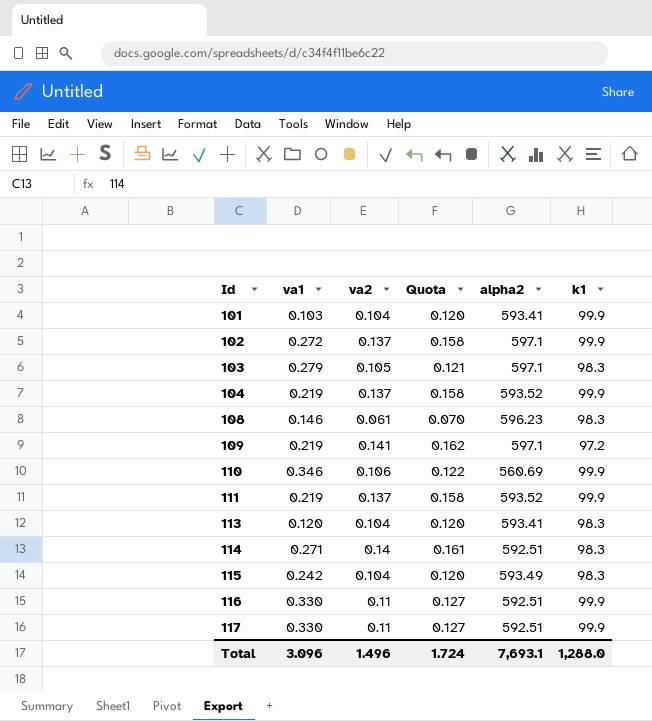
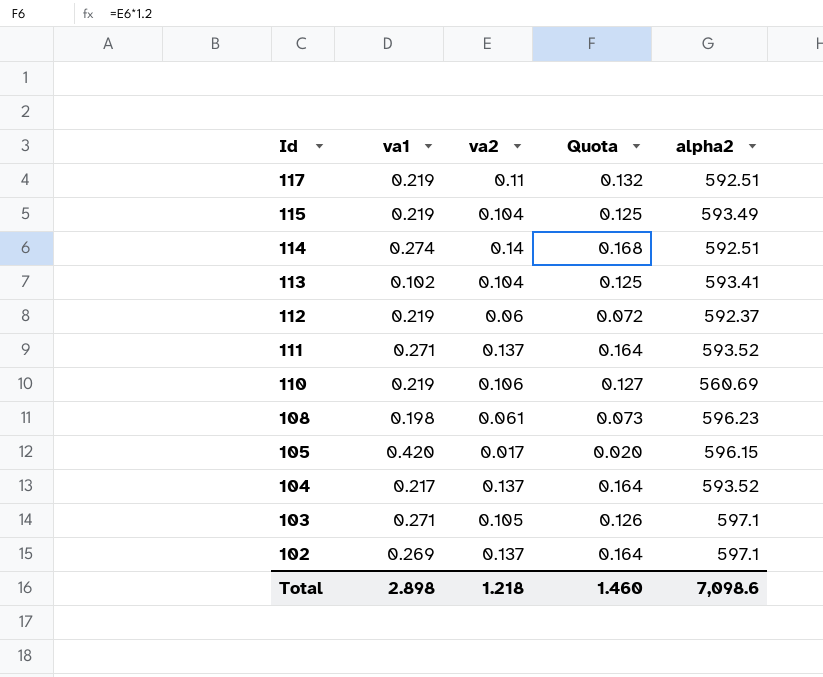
row order: Id ascending -> Id descending
column k1 | position: 6 -> none
column Quota | formula: [va2] * 1.15 -> [va2] * 1.2
row 101: 0.103 | 0.104 | 0.120 | 593.41 | 99.9 -> none
row 109: 0.219 | 0.141 | 0.162 | 597.1 | 97.2 -> none
row 116: 0.330 | 0.11 | 0.127 | 592.51 | 99.9 -> none
117 | va1: 0.330 -> 0.219
115 | va1: 0.242 -> 0.219
114 | va1: 0.271 -> 0.274
113 | va1: 0.120 -> 0.102
row 112: none -> 0.219 | 0.06 | 0.072 | 592.37
111 | va1: 0.219 -> 0.271
110 | va1: 0.346 -> 0.219
108 | va1: 0.146 -> 0.198
row 105: none -> 0.420 | 0.017 | 0.020 | 596.15
104 | va1: 0.219 -> 0.217
103 | va1: 0.279 -> 0.271
102 | va1: 0.272 -> 0.269
Total | va1: 3.096 -> 2.898
Total | va2: 1.496 -> 1.218
Total | Quota: 1.724 -> 1.460
Total | alpha2: 7,693.1 -> 7,098.6

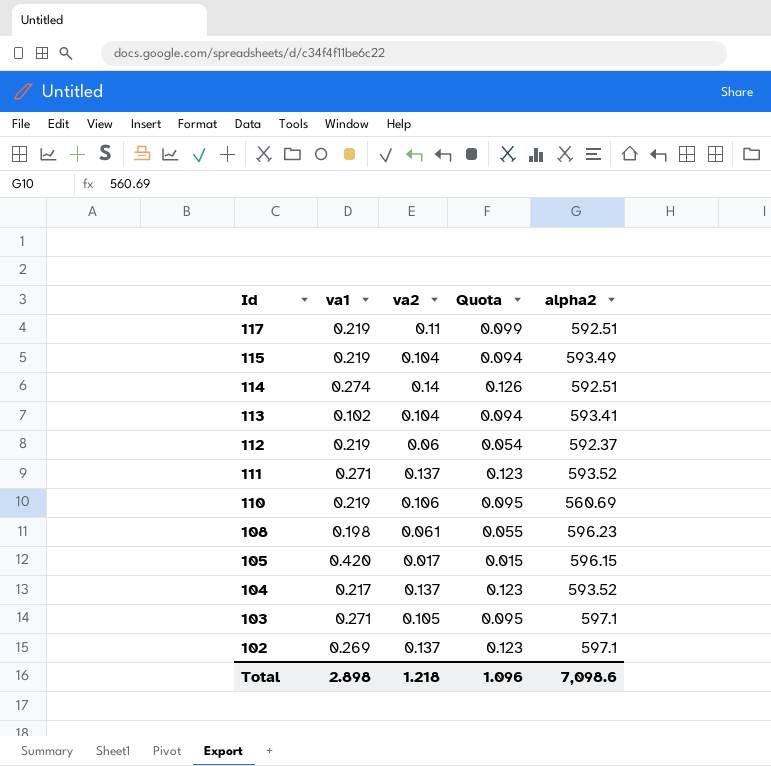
column Quota | formula: [va2] * 1.2 -> [va2] * 0.9
Total | Quota: 1.460 -> 1.096

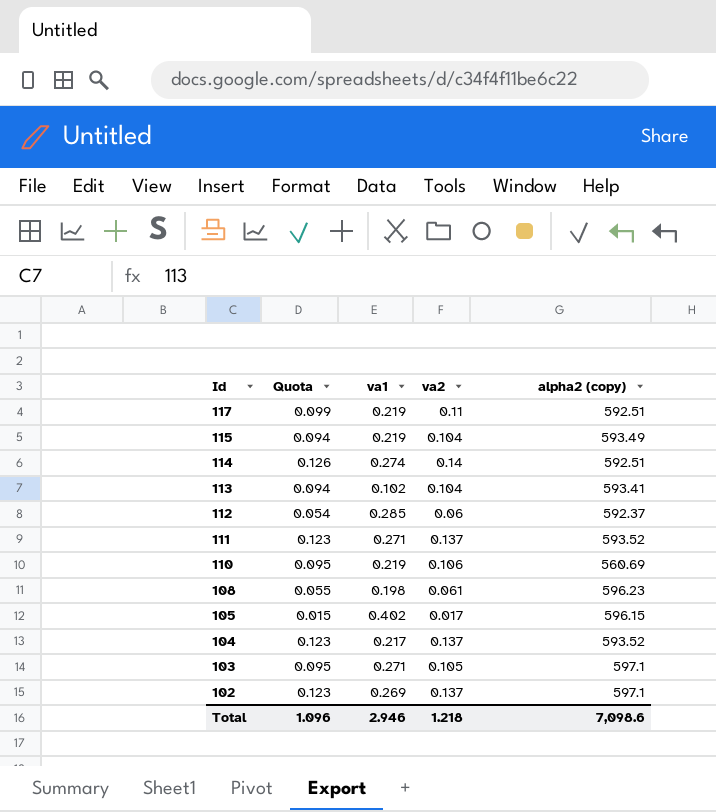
column Quota | position: 4 -> 2
column name: alpha2 -> alpha2 (copy)
112 | va1: 0.219 -> 0.285
105 | va1: 0.420 -> 0.402
Total | va1: 2.898 -> 2.946

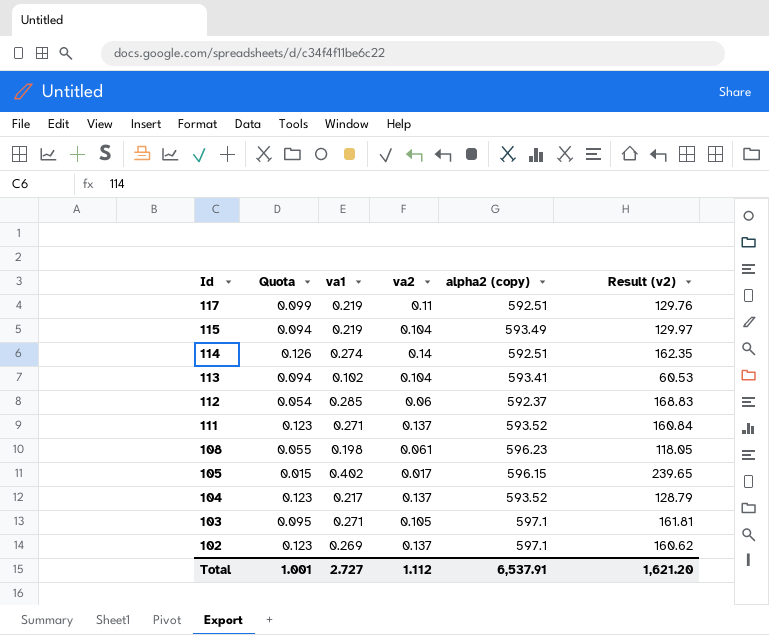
column Result (v2) | formula: none -> [va1] * [alpha2 (copy)]
row 110: 0.095 | 0.219 | 0.106 | 560.69 -> none
Total | Quota: 1.096 -> 1.001
Total | va1: 2.946 -> 2.727
Total | va2: 1.218 -> 1.112
Total | alpha2 (copy): 7,098.6 -> 6,537.91

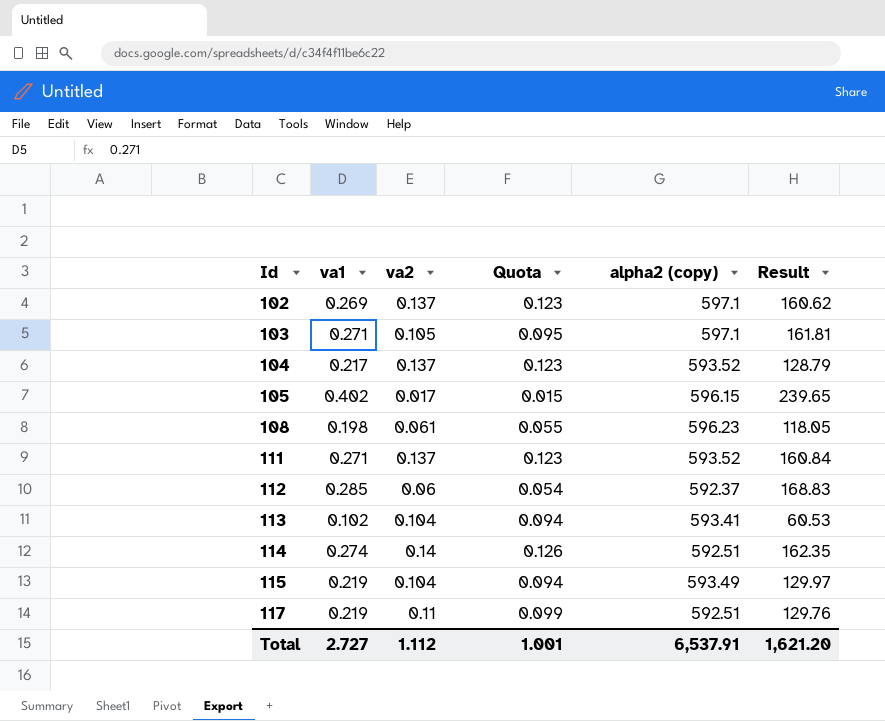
row order: Id descending -> Id ascending
column Quota | position: 2 -> 4
column name: Result (v2) -> Result

